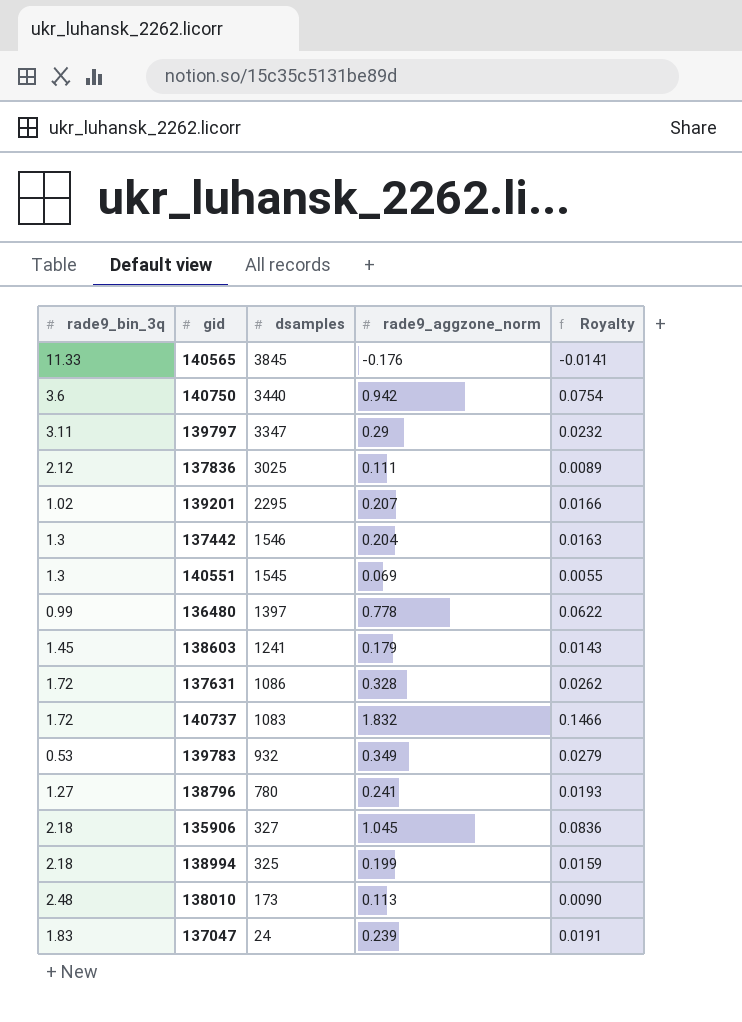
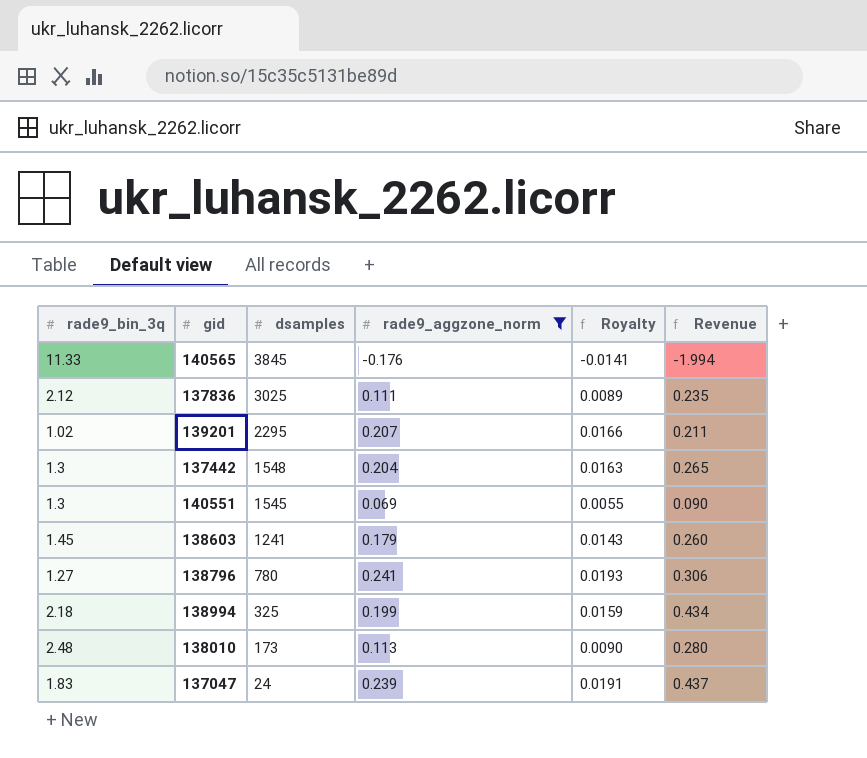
filter: none -> rade9_aggzone_norm <= 0.241
column Revenue | formula: none -> [rade9_bin_3q] * [rade9_aggzone_norm]
137442 | dsamples: 1546 -> 1548

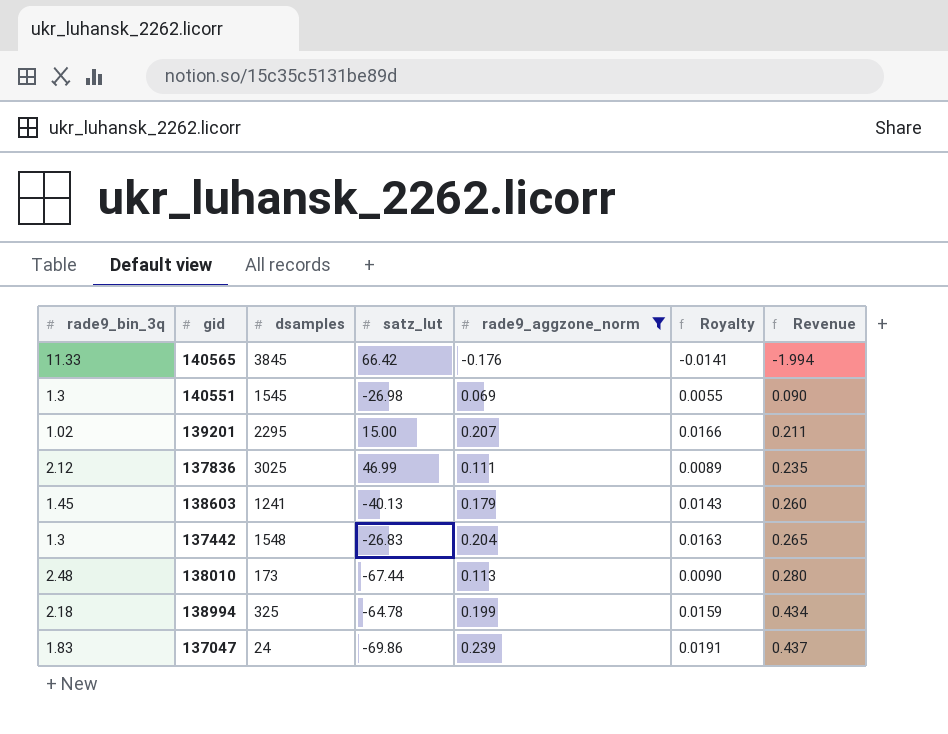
row order: dsamples descending -> Revenue ascending
column satz_lut | position: none -> 4
row 138796: 1.27 | 780 | 0.241 | 0.0193 | 0.306 -> none

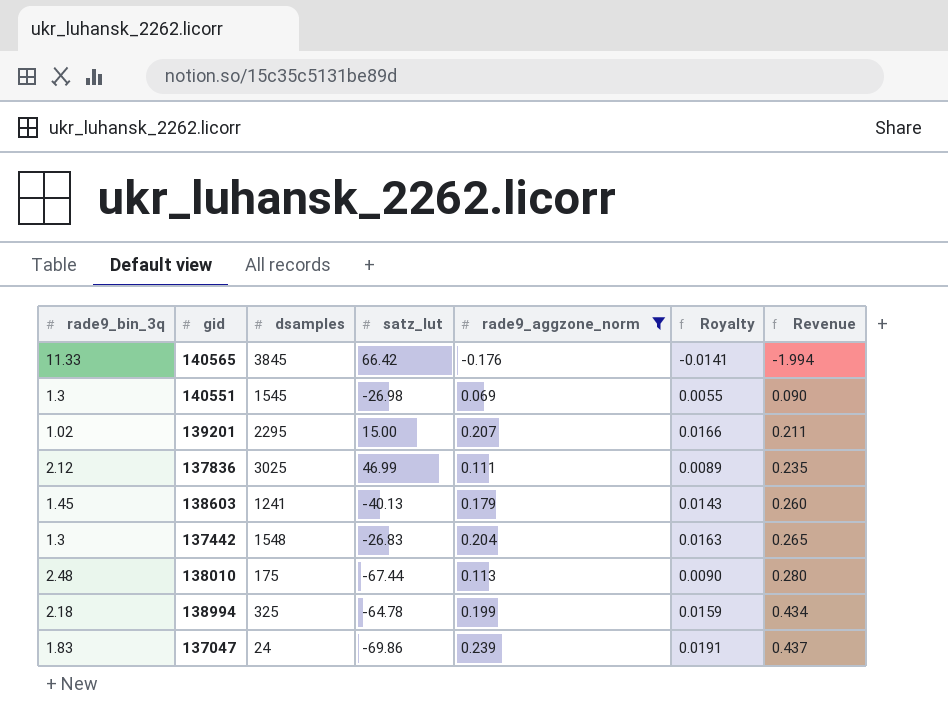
138010 | dsamples: 173 -> 175

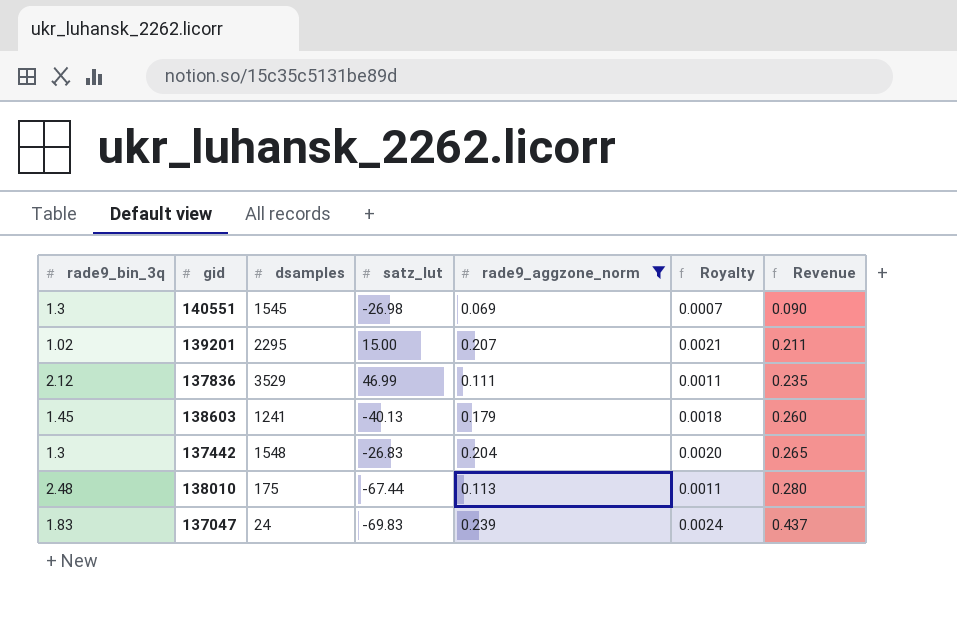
column Royalty | formula: [rade9_aggzone_norm] * 0.08 -> [rade9_aggzone_norm] * 0.01
row 140565: 11.33 | 3845 | 66.42 | -0.176 | -0.0141 | -1.994 -> none
row 138994: 2.18 | 325 | -64.78 | 0.199 | 0.0159 | 0.434 -> none
137836 | dsamples: 3025 -> 3529
137047 | satz_lut: -69.86 -> -69.83

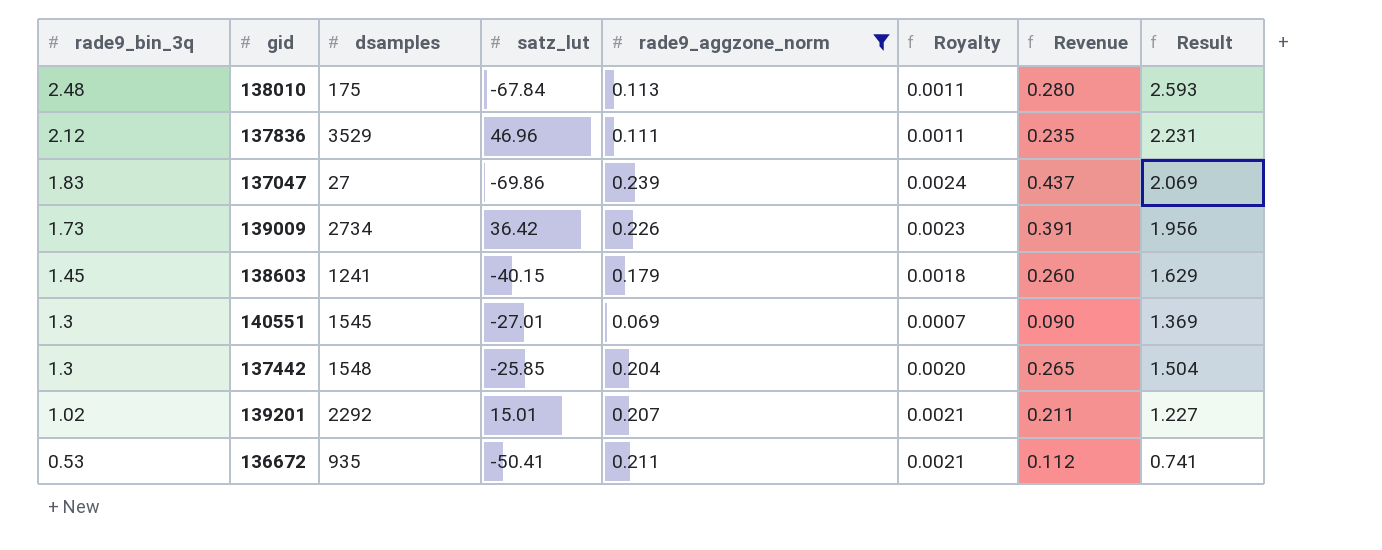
row order: Revenue ascending -> rade9_bin_3q descending
column Result | formula: none -> [rade9_bin_3q] + [rade9_aggzone_norm]
138010 | satz_lut: -67.44 -> -67.84
137836 | satz_lut: 46.99 -> 46.96
137047 | dsamples: 24 -> 27
137047 | satz_lut: -69.83 -> -69.86
row 139009: none -> 1.73 | 2734 | 36.42 | 0.226 | 0.0023 | 0.391 | 1.956
138603 | satz_lut: -40.13 -> -40.15
140551 | satz_lut: -26.98 -> -27.01
137442 | satz_lut: -26.83 -> -25.85
139201 | dsamples: 2295 -> 2292
139201 | satz_lut: 15.00 -> 15.01
row 136672: none -> 0.53 | 935 | -50.41 | 0.211 | 0.0021 | 0.112 | 0.741

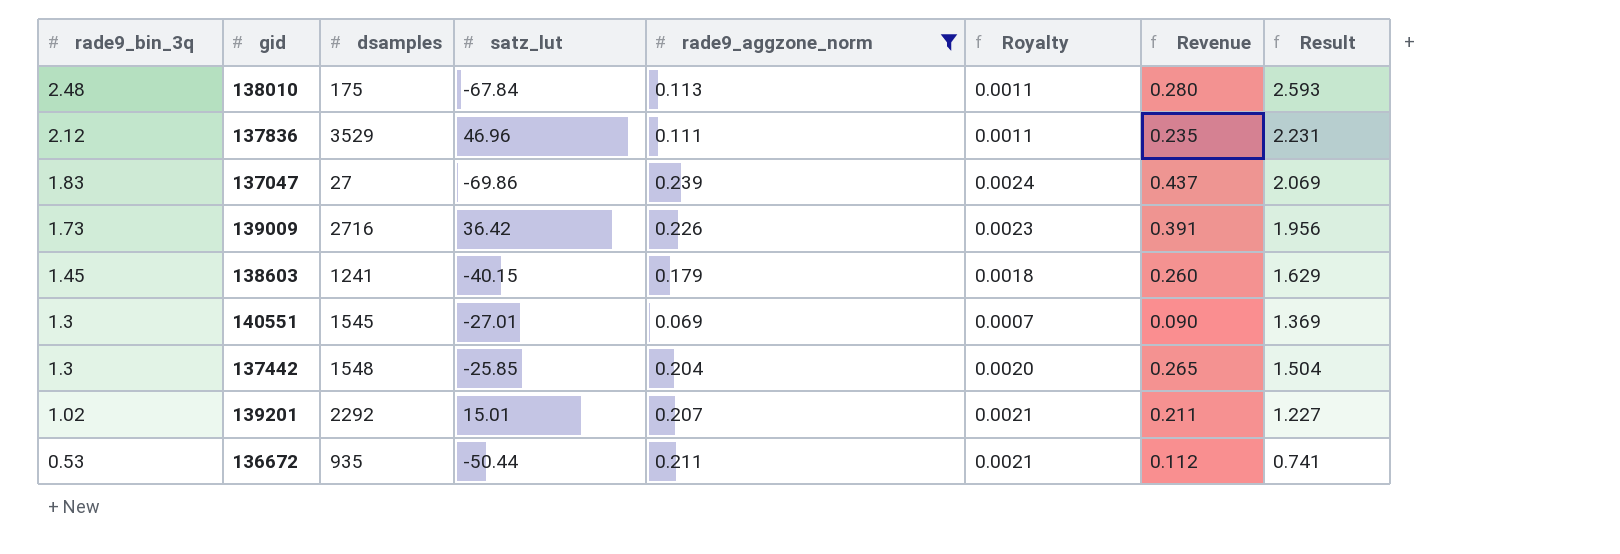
139009 | dsamples: 2734 -> 2716
136672 | satz_lut: -50.41 -> -50.44

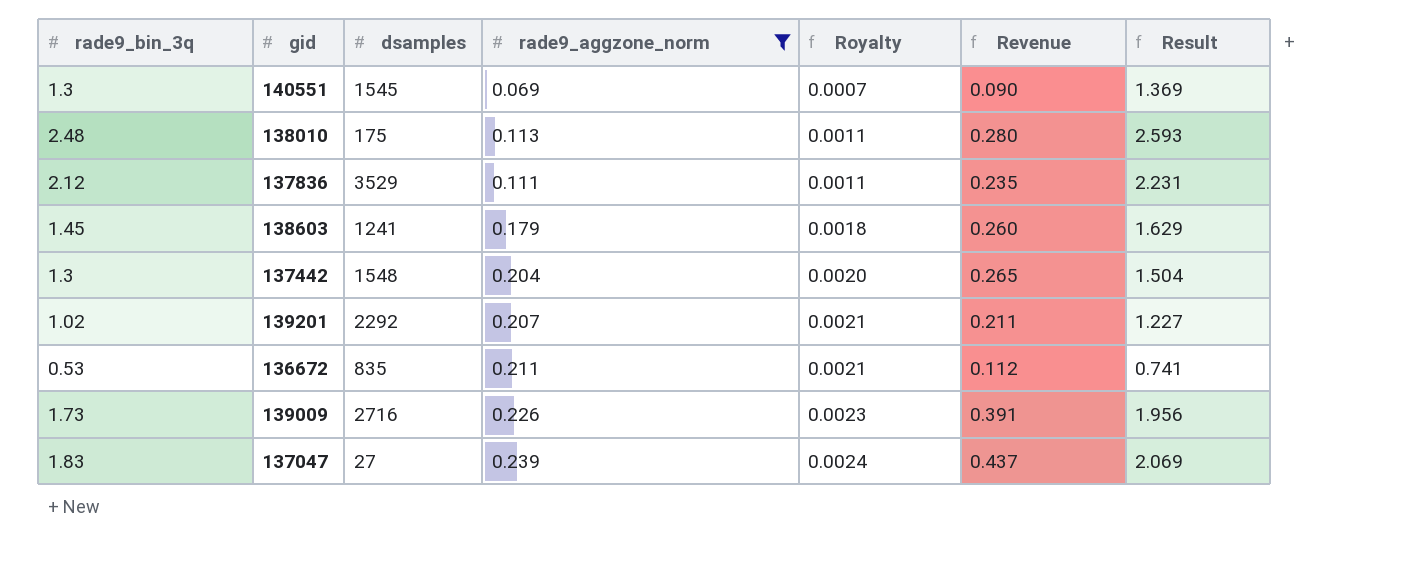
row order: rade9_bin_3q descending -> Royalty ascending
column satz_lut | position: 4 -> none
136672 | dsamples: 935 -> 835

